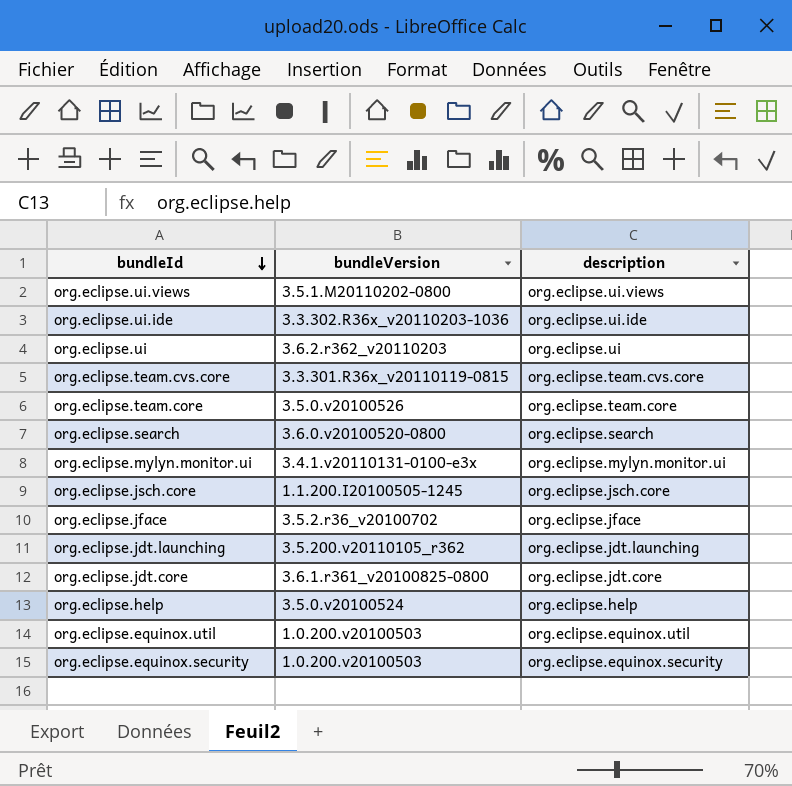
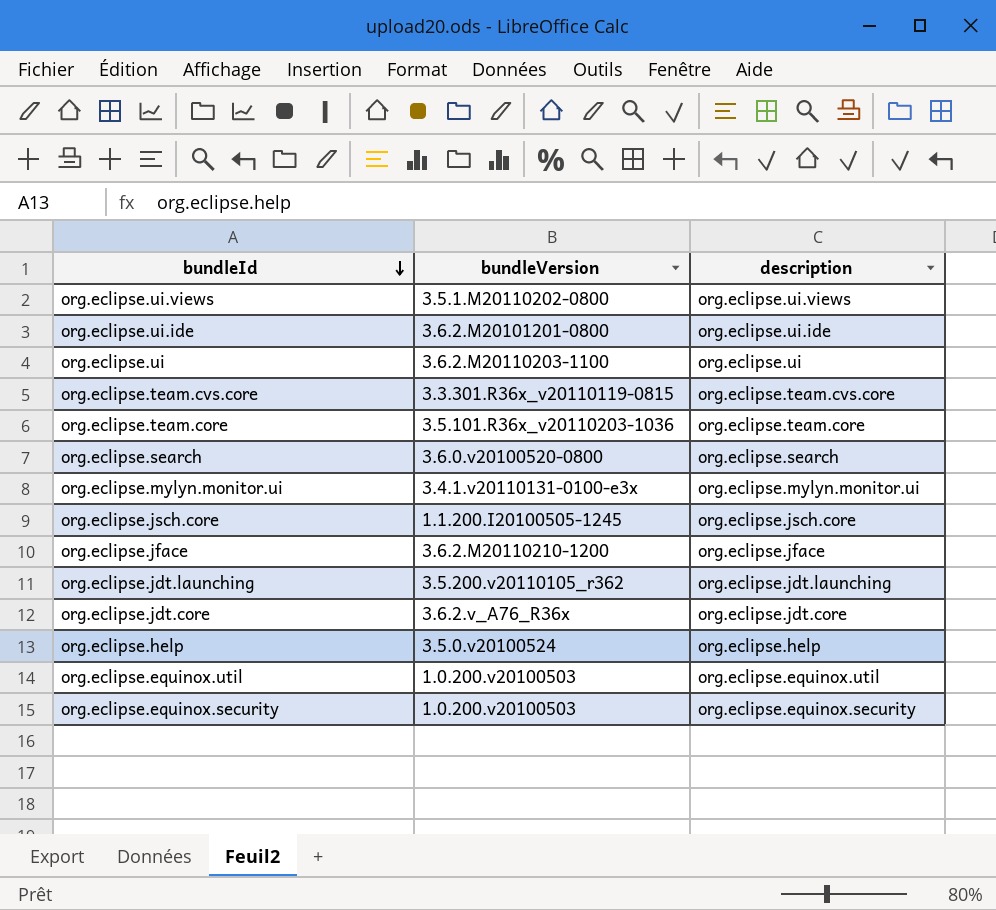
org.eclipse.ui.ide | bundleVersion: 3.3.302.R36x_v20110203-1036 -> 3.6.2.M20101201-0800
org.eclipse.ui | bundleVersion: 3.6.2.r362_v20110203 -> 3.6.2.M20110203-1100
org.eclipse.team.core | bundleVersion: 3.5.0.v20100526 -> 3.5.101.R36x_v20110203-1036
org.eclipse.jface | bundleVersion: 3.5.2.r36_v20100702 -> 3.6.2.M20110210-1200
org.eclipse.jdt.core | bundleVersion: 3.6.1.r361_v20100825-0800 -> 3.6.2.v_A76_R36x

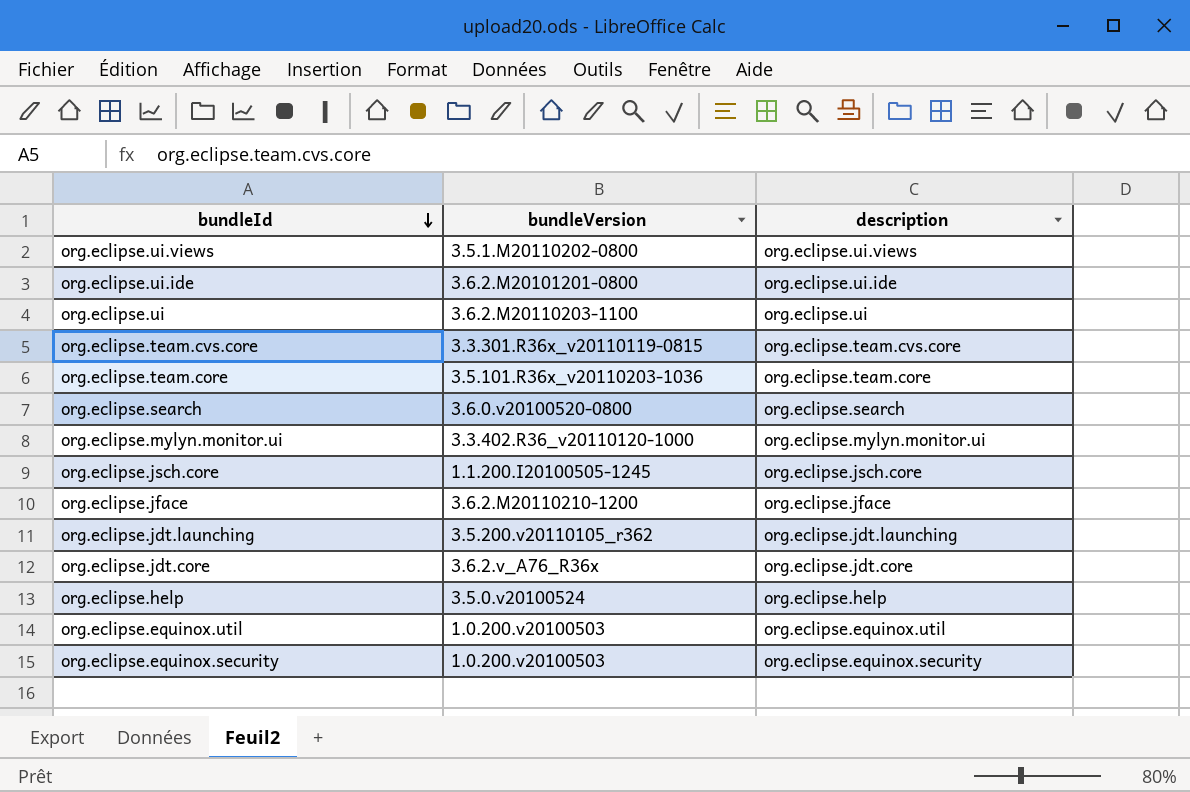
org.eclipse.mylyn.monitor.ui | bundleVersion: 3.4.1.v20110131-0100-e3x -> 3.3.402.R36_v20110120-1000

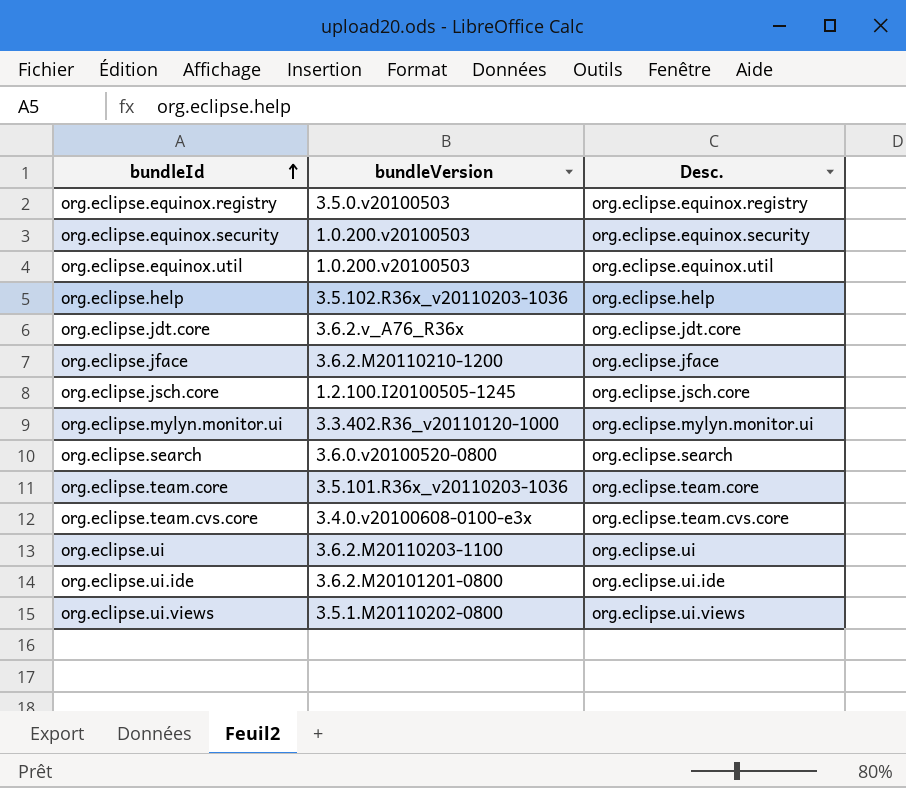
row order: bundleId descending -> bundleId ascending
column name: description -> Desc.
row org.eclipse.jdt.launching: 3.5.200.v20110105_r362 | org.eclipse.jdt.launching -> none
row org.eclipse.equinox.registry: none -> 3.5.0.v20100503 | org.eclipse.equinox.registry
org.eclipse.help | bundleVersion: 3.5.0.v20100524 -> 3.5.102.R36x_v20110203-1036
org.eclipse.jsch.core | bundleVersion: 1.1.200.I20100505-1245 -> 1.2.100.I20100505-1245
org.eclipse.team.cvs.core | bundleVersion: 3.3.301.R36x_v20110119-0815 -> 3.4.0.v20100608-0100-e3x

